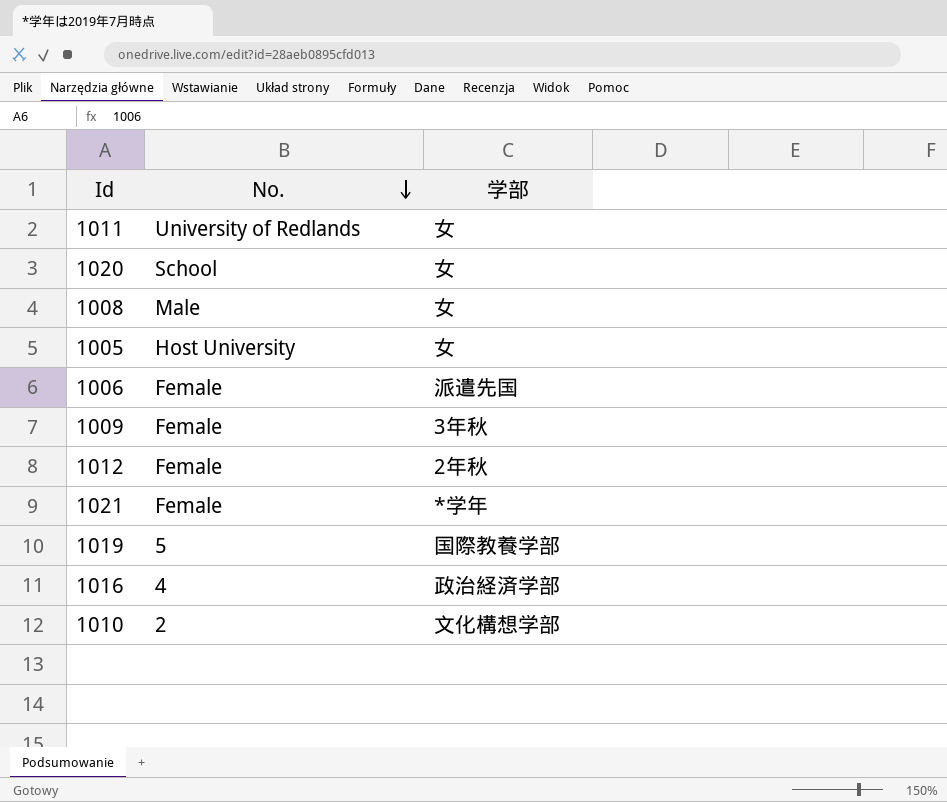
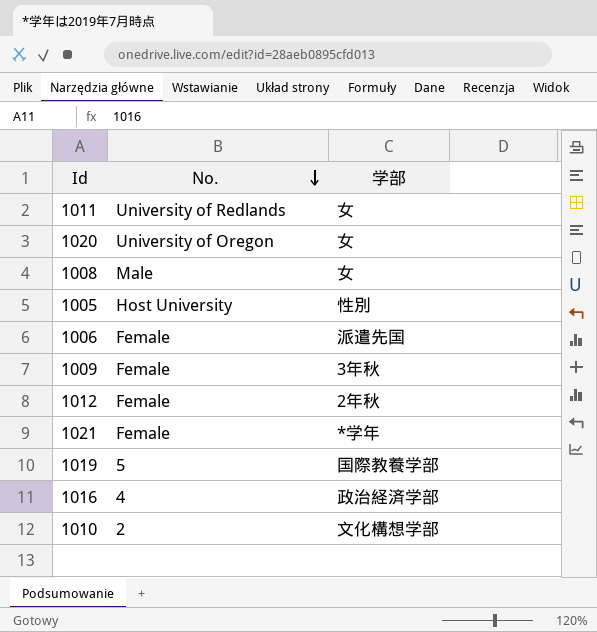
1020 | No.: School -> University of Oregon
1005 | 学部: 女 -> 性別

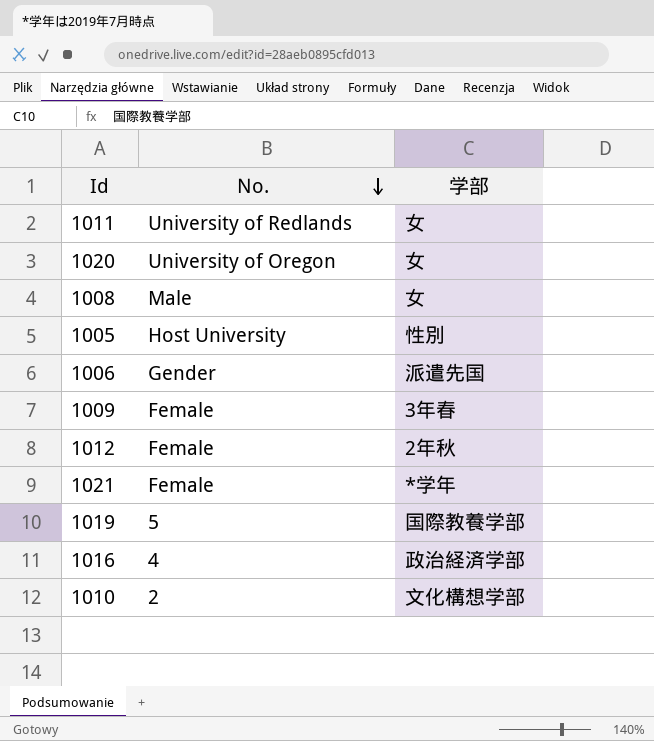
1006 | No.: Female -> Gender
1009 | 学部: 3年秋 -> 3年春

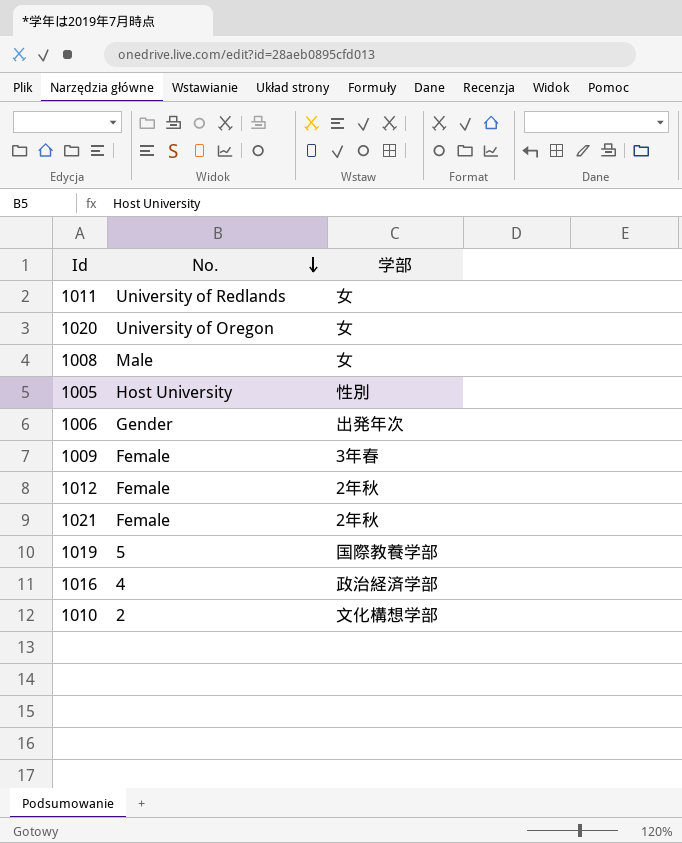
1006 | 学部: 派遣先国 -> 出発年次
1021 | 学部: *学年 -> 2年秋

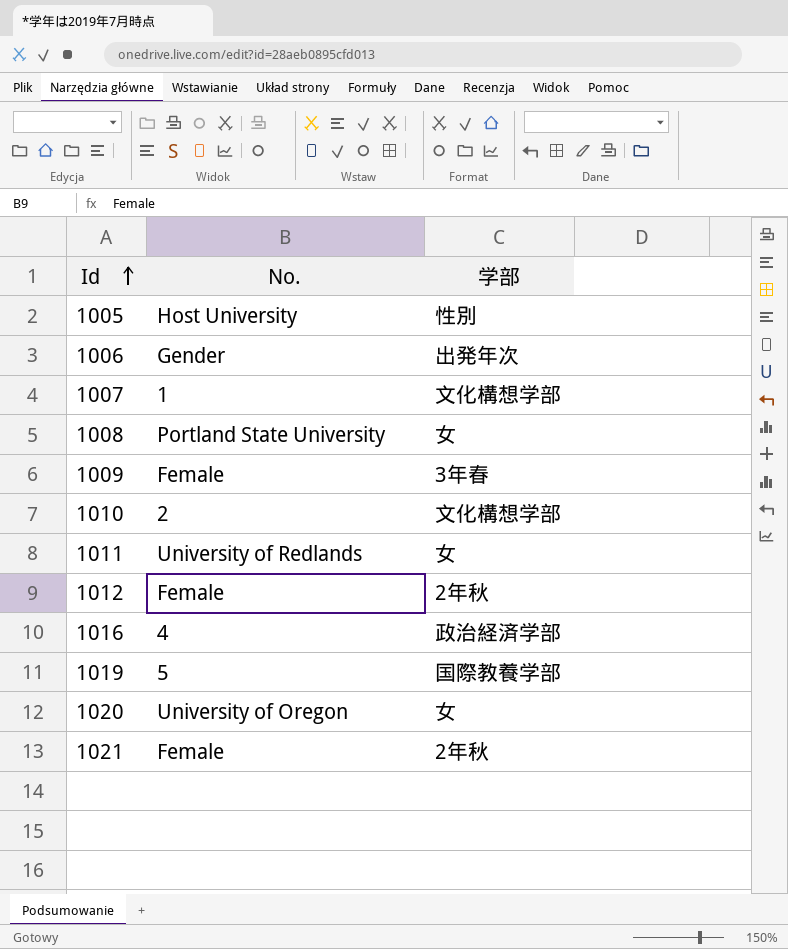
row order: No. descending -> Id ascending
row 1007: none -> 1 | 文化構想学部
1008 | No.: Male -> Portland State University

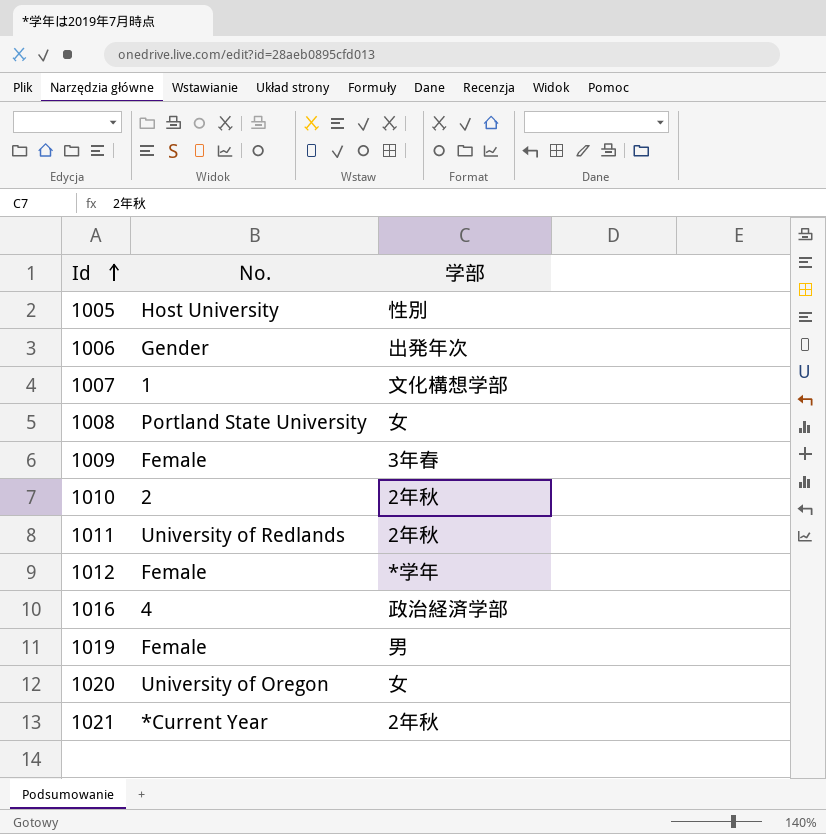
1010 | 学部: 文化構想学部 -> 2年秋
1011 | 学部: 女 -> 2年秋
1012 | 学部: 2年秋 -> *学年
1019 | No.: 5 -> Female
1019 | 学部: 国際教養学部 -> 男
1021 | No.: Female -> *Current Year

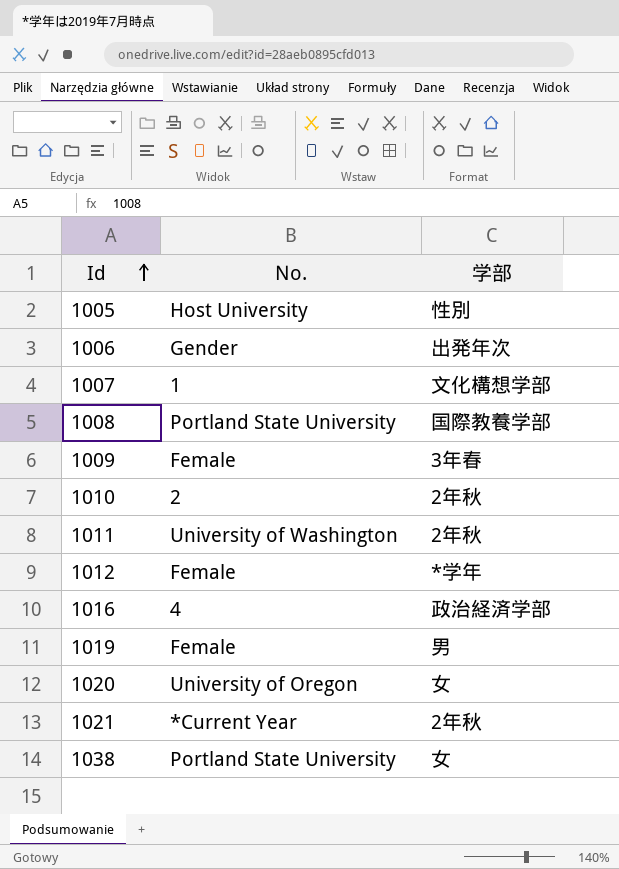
1008 | 学部: 女 -> 国際教養学部
1011 | No.: University of Redlands -> University of Washington
row 1038: none -> Portland State University | 女

